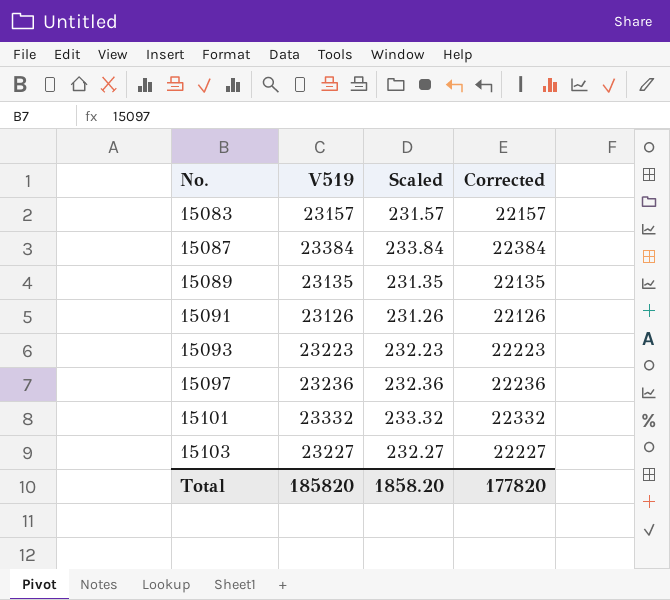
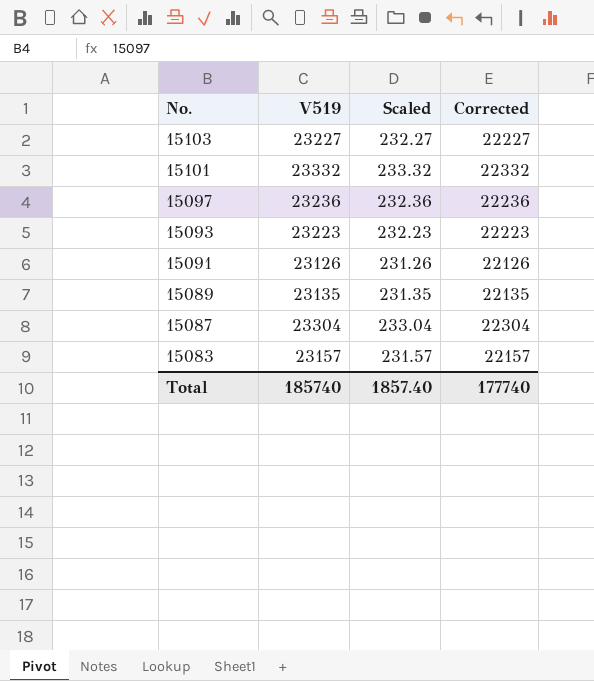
row order: No. ascending -> No. descending
15087 | V519: 23384 -> 23304
15087 | Scaled: 233.84 -> 233.04
15087 | Corrected: 22384 -> 22304
Total | V519: 185820 -> 185740
Total | Scaled: 1858.20 -> 1857.40
Total | Corrected: 177820 -> 177740

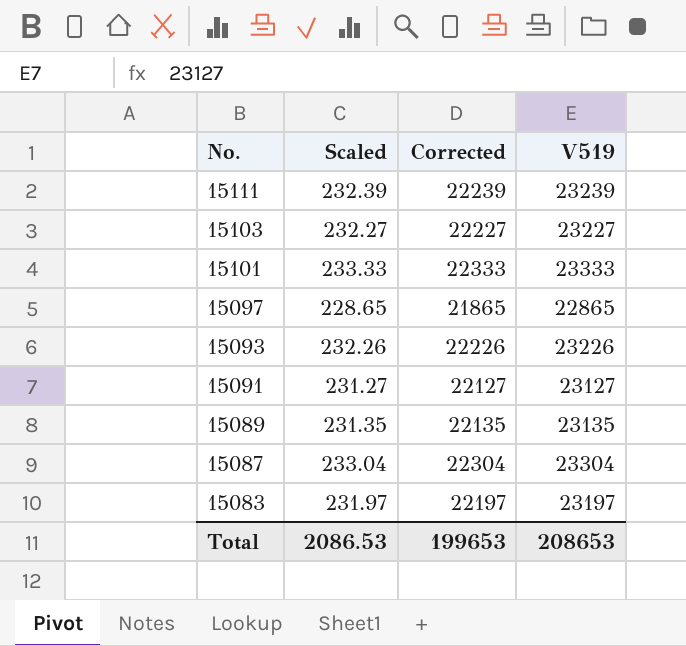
column V519 | position: 2 -> 4
row 15111: none -> 232.39 | 22239 | 23239
15101 | Scaled: 233.32 -> 233.33
15101 | Corrected: 22332 -> 22333
15101 | V519: 23332 -> 23333
15097 | Scaled: 232.36 -> 228.65
15097 | Corrected: 22236 -> 21865
15097 | V519: 23236 -> 22865
15093 | Scaled: 232.23 -> 232.26
15093 | Corrected: 22223 -> 22226
15093 | V519: 23223 -> 23226
15091 | Scaled: 231.26 -> 231.27
15091 | Corrected: 22126 -> 22127
15091 | V519: 23126 -> 23127
15083 | Scaled: 231.57 -> 231.97
15083 | Corrected: 22157 -> 22197
15083 | V519: 23157 -> 23197
Total | Scaled: 1857.40 -> 2086.53
Total | Corrected: 177740 -> 199653
Total | V519: 185740 -> 208653

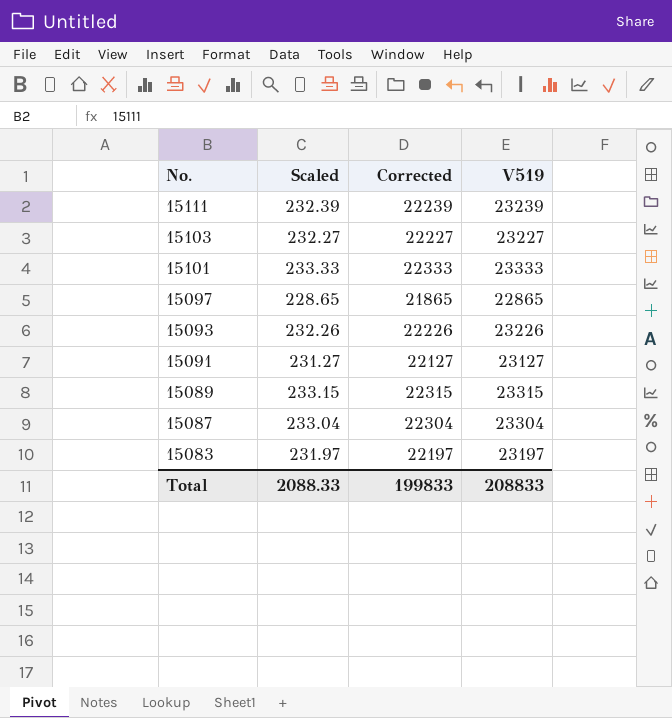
15089 | Scaled: 231.35 -> 233.15
15089 | Corrected: 22135 -> 22315
15089 | V519: 23135 -> 23315
Total | Scaled: 2086.53 -> 2088.33
Total | Corrected: 199653 -> 199833
Total | V519: 208653 -> 208833

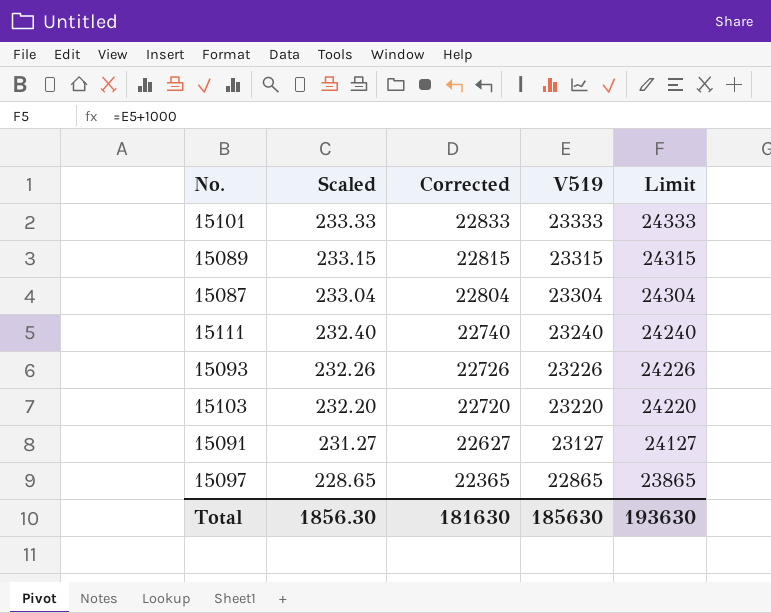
row order: No. descending -> Scaled descending
column Corrected | formula: [V519] - 1000 -> [V519] - 500
column Limit | formula: none -> [V519] + 1000
row 15083: 231.97 | 22197 | 23197 -> none
15111 | Scaled: 232.39 -> 232.40
15111 | V519: 23239 -> 23240
15103 | Scaled: 232.27 -> 232.20
15103 | V519: 23227 -> 23220
Total | Scaled: 2088.33 -> 1856.30
Total | Corrected: 199833 -> 181630
Total | V519: 208833 -> 185630

